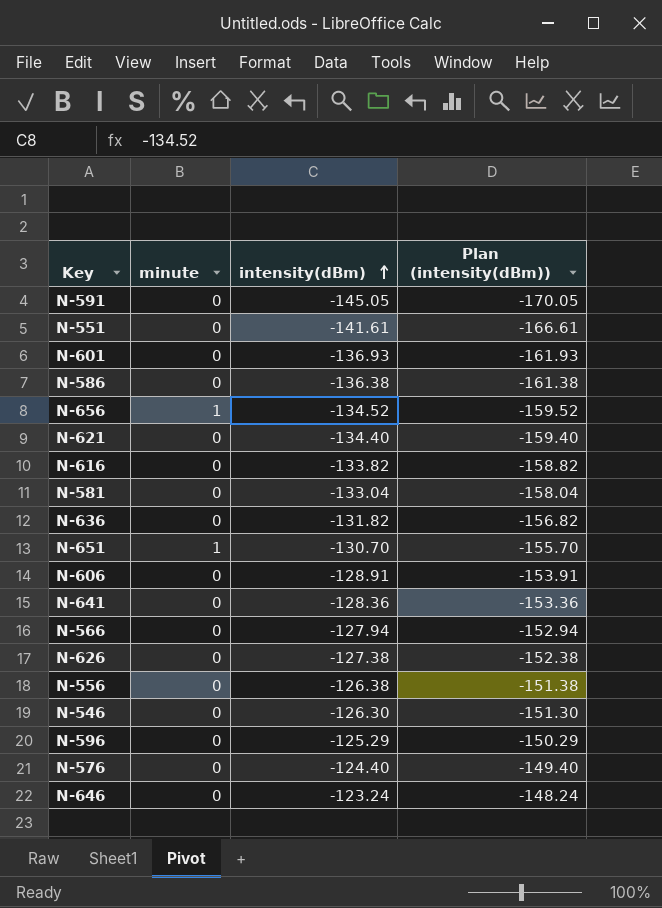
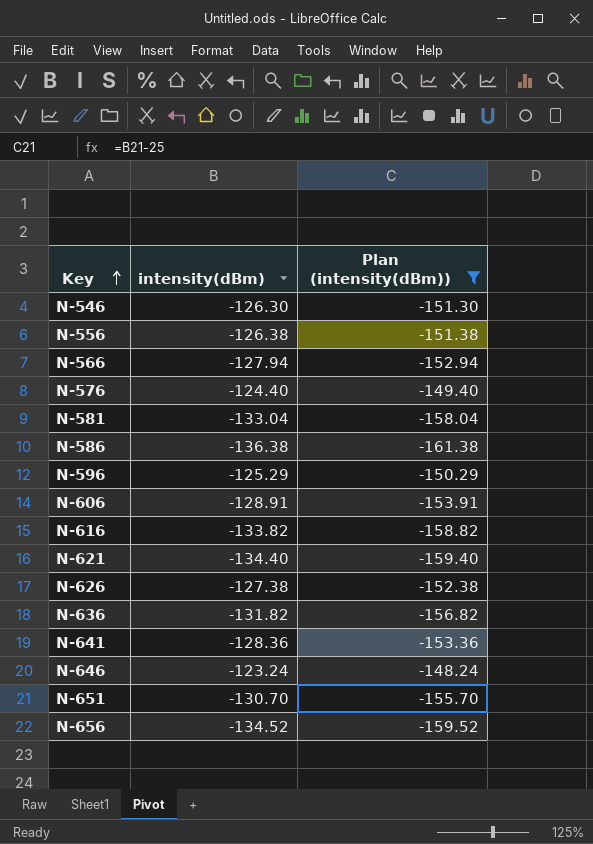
filter: none -> Plan (intensity(dBm)) >= -161.38
row order: intensity(dBm) ascending -> Key ascending
column minute | position: 2 -> none

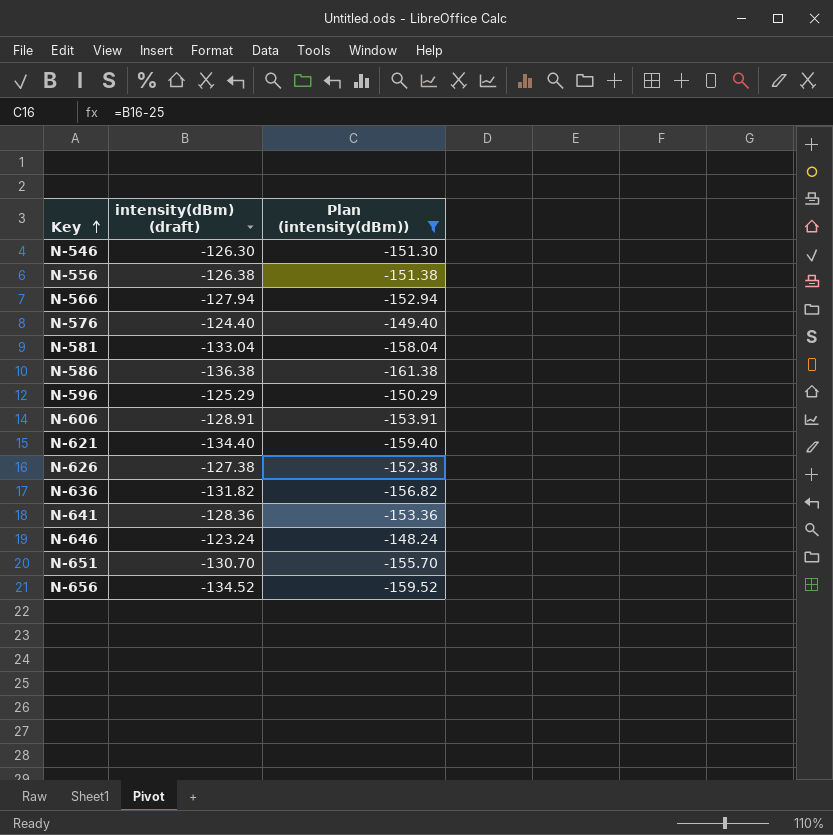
column name: intensity(dBm) -> intensity(dBm) (draft)
row N-616: -133.82 | -158.82 -> none

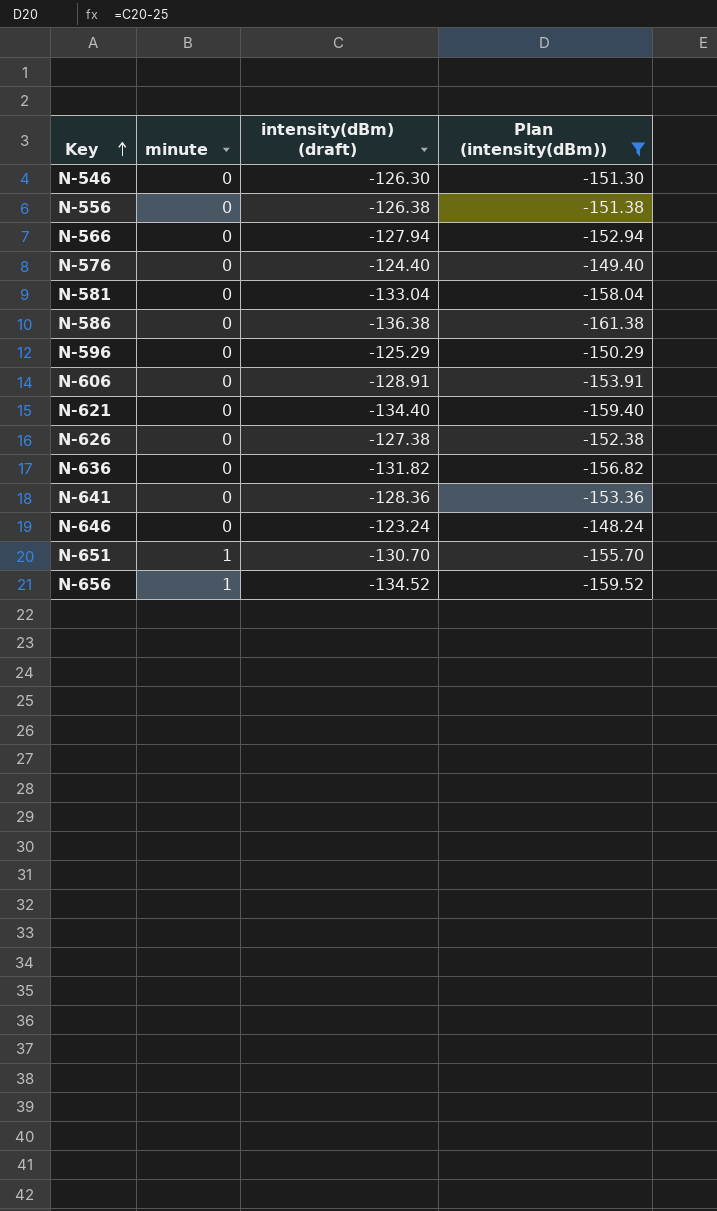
column minute | position: none -> 2

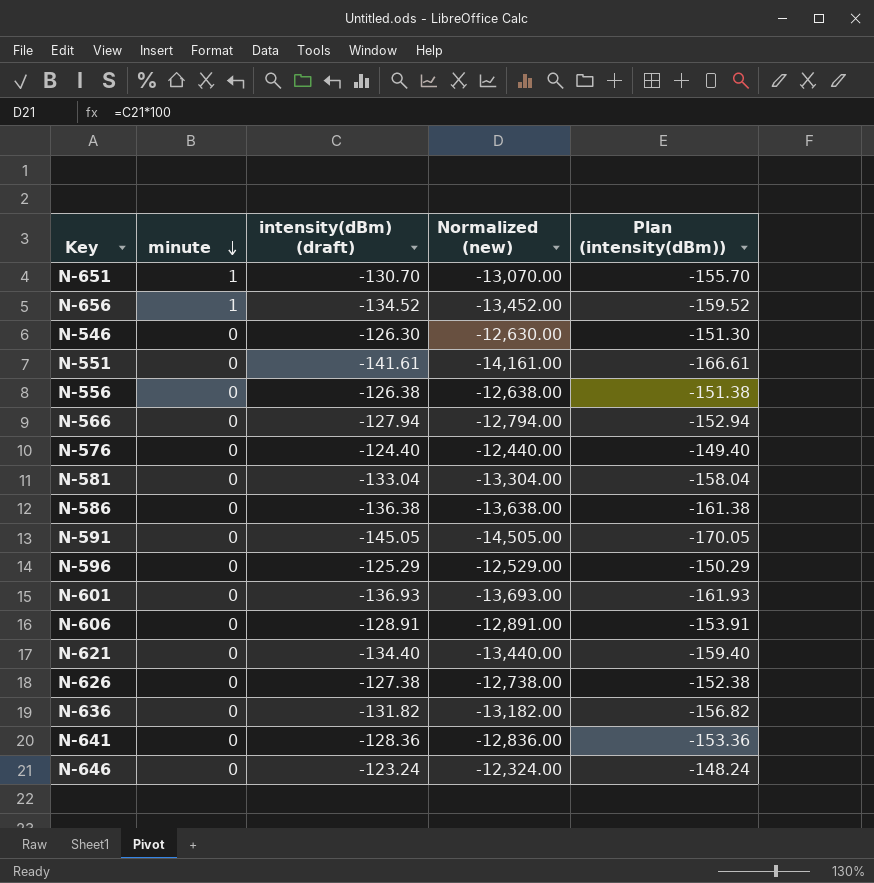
filter: Plan (intensity(dBm)) >= -161.38 -> none
row order: Key ascending -> minute descending
column Normalized (new) | formula: none -> [intensity(dBm) (draft)] * 100

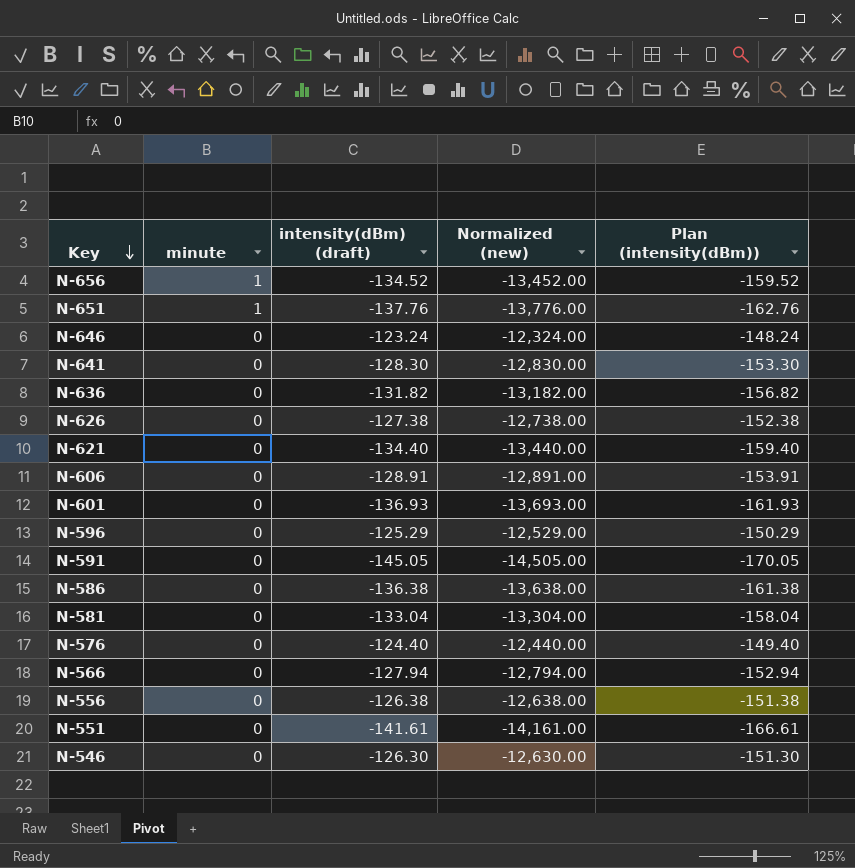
row order: minute descending -> Key descending
N-651 | intensity(dBm) (draft): -130.70 -> -137.76
N-651 | Normalized (new): -13,070.00 -> -13,776.00
N-651 | Plan (intensity(dBm)): -155.70 -> -162.76
N-641 | intensity(dBm) (draft): -128.36 -> -128.30
N-641 | Normalized (new): -12,836.00 -> -12,830.00
N-641 | Plan (intensity(dBm)): -153.36 -> -153.30

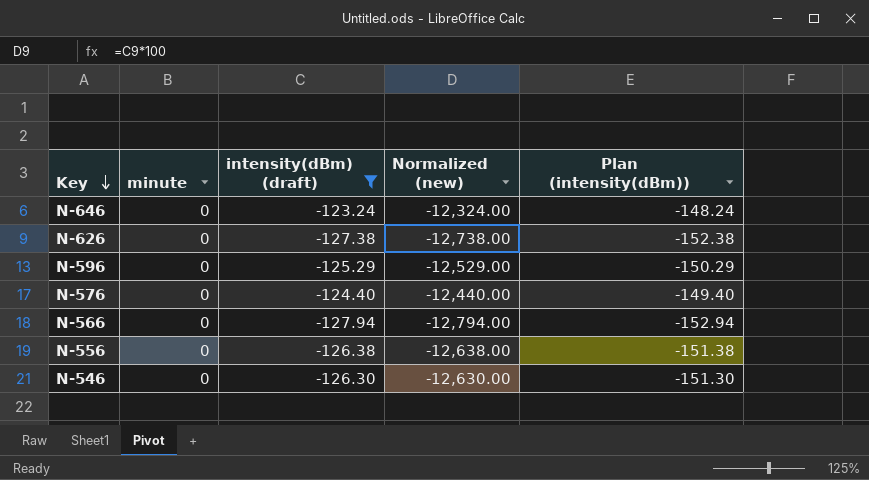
filter: none -> intensity(dBm) (draft) >= -127.94

